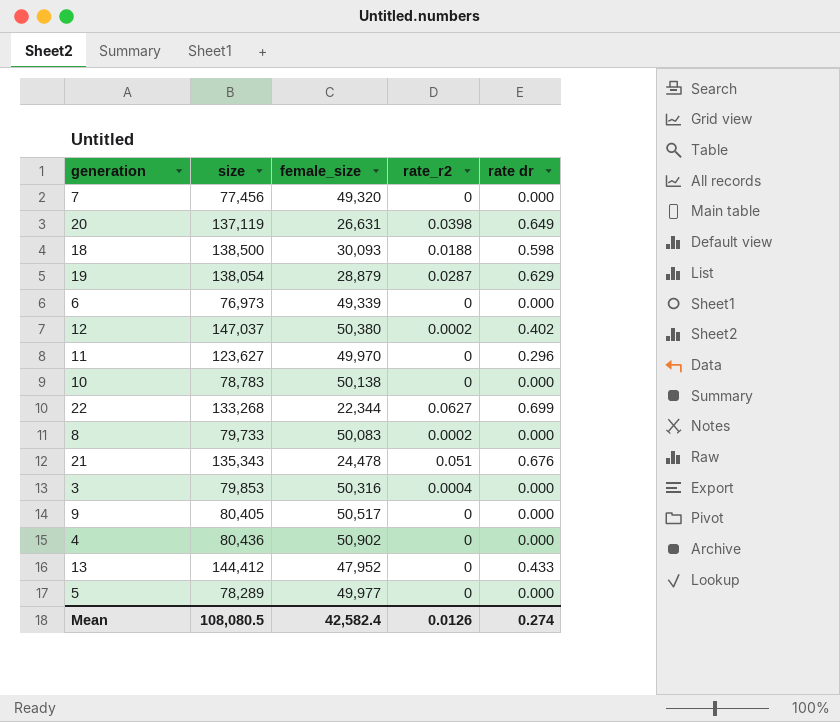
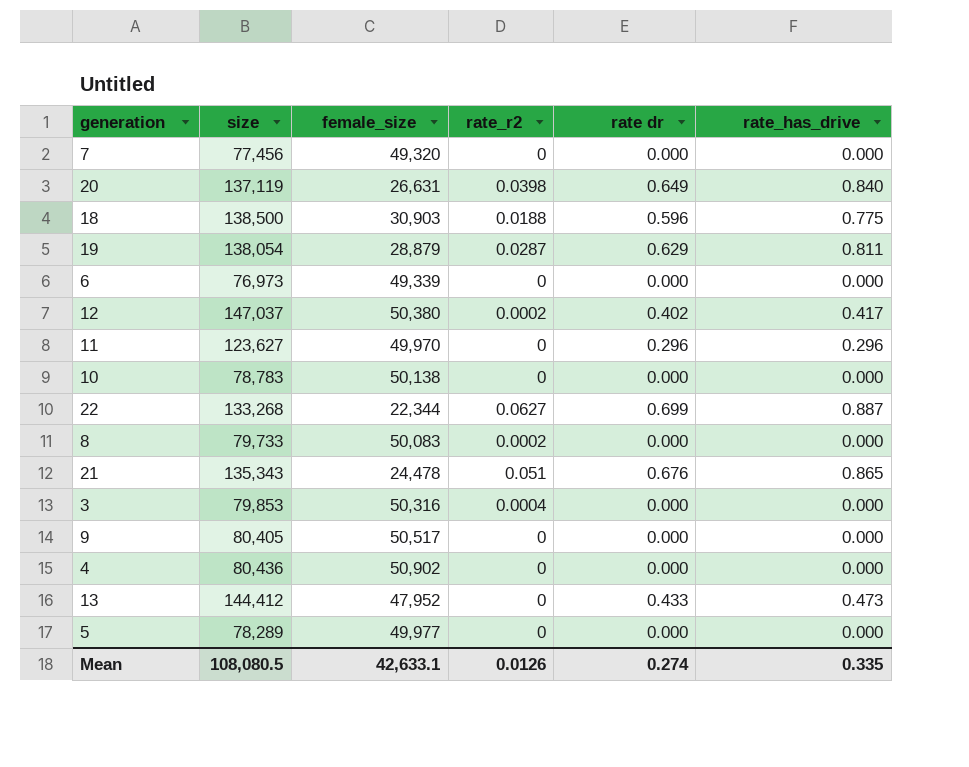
column rate_has_drive | position: none -> 6
18 | female_size: 30,093 -> 30,903
18 | rate dr: 0.598 -> 0.596
Mean | female_size: 42,582.4 -> 42,633.1

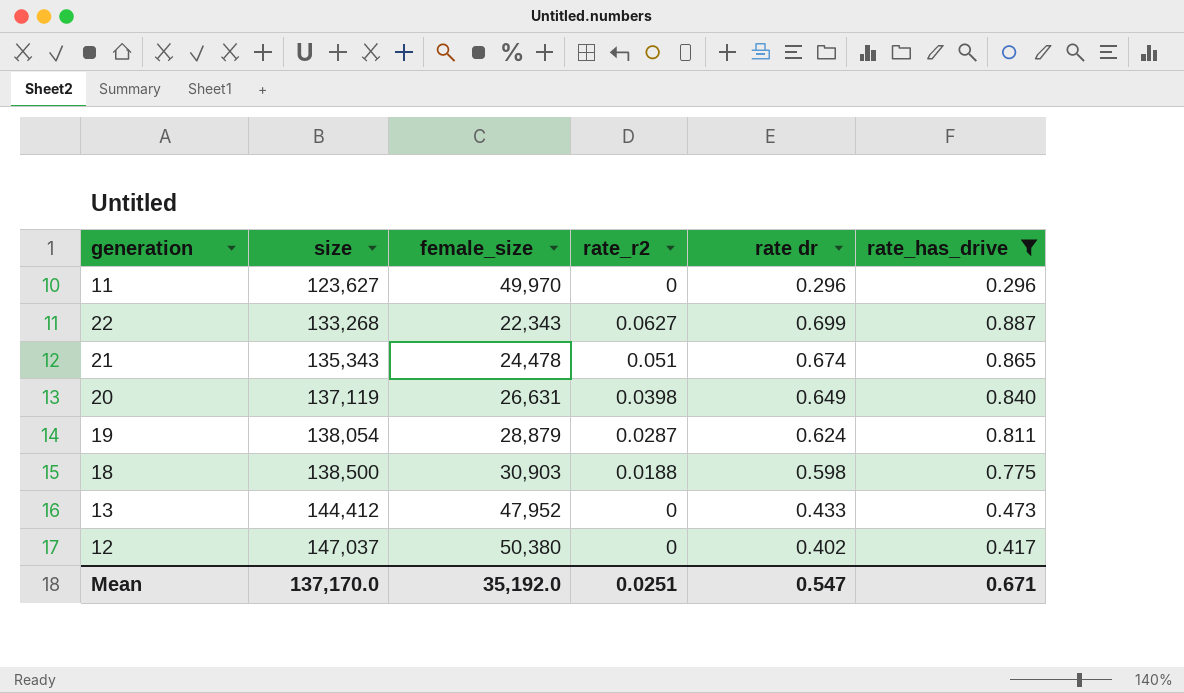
filter: none -> rate_has_drive != 0.000
row order: none -> size ascending
22 | female_size: 22,344 -> 22,343
21 | rate dr: 0.676 -> 0.674
19 | rate dr: 0.629 -> 0.624
18 | rate dr: 0.596 -> 0.598
12 | rate_r2: 0.0002 -> 0
Mean | size: 108,080.5 -> 137,170.0
Mean | female_size: 42,633.1 -> 35,192.0
Mean | rate_r2: 0.0126 -> 0.0251
Mean | rate dr: 0.274 -> 0.547
Mean | rate_has_drive: 0.335 -> 0.671

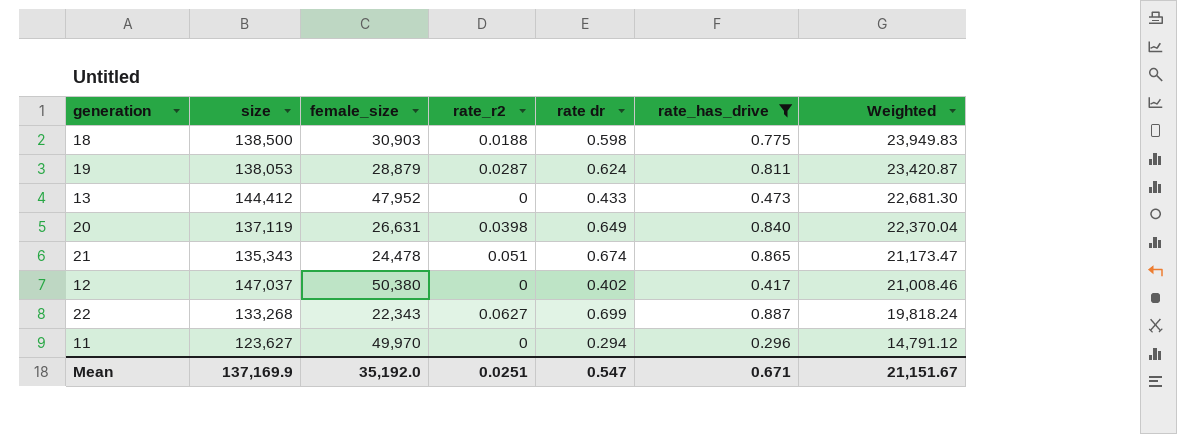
row order: size ascending -> Weighted descending
column Weighted | formula: none -> [female_size] * [rate_has_drive]
19 | size: 138,054 -> 138,053
11 | rate dr: 0.296 -> 0.294
Mean | size: 137,170.0 -> 137,169.9

